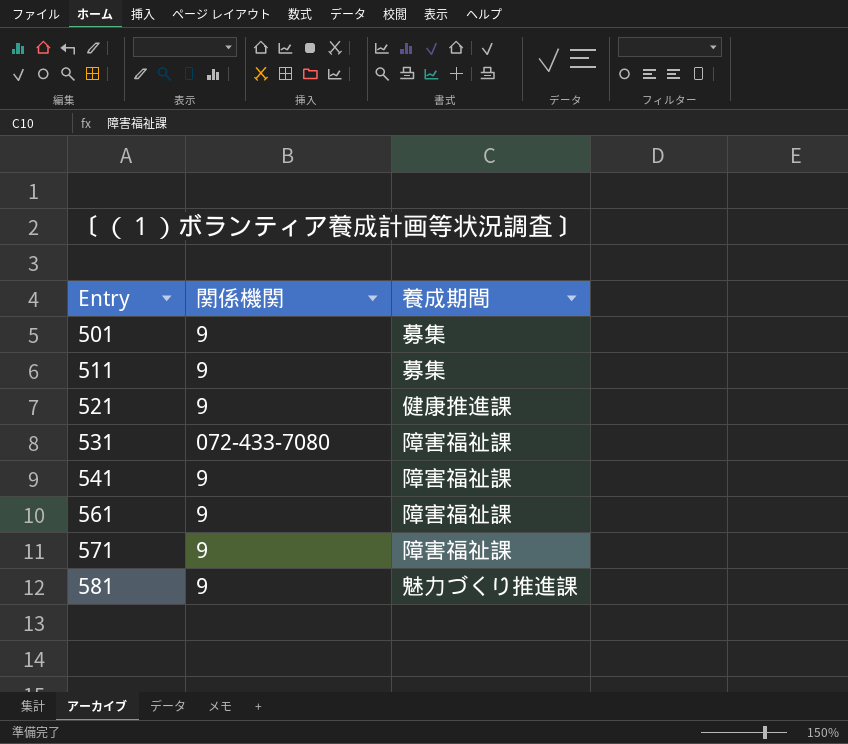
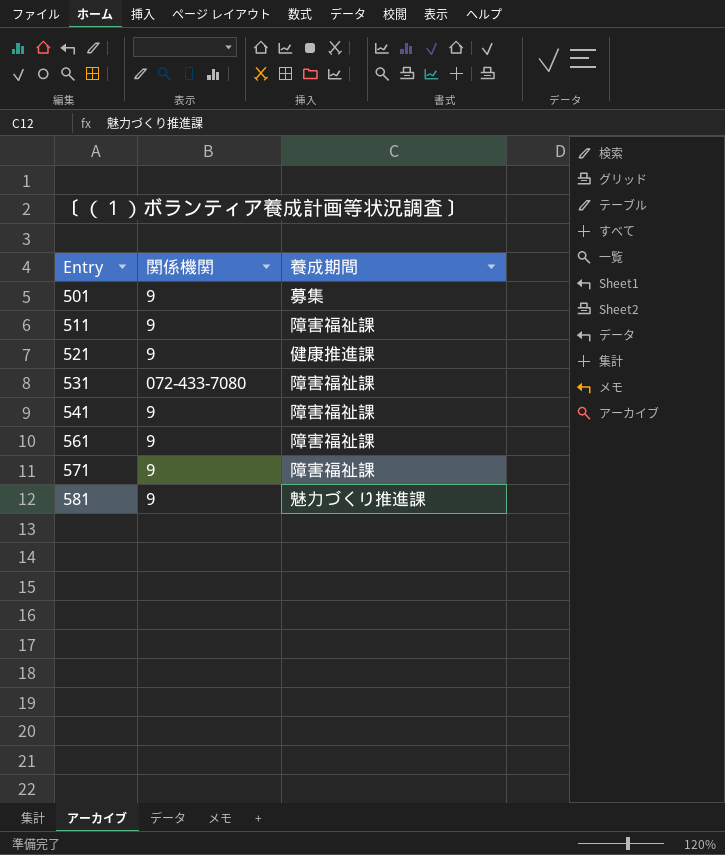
511 | 養成期間: 募集 -> 障害福祉課

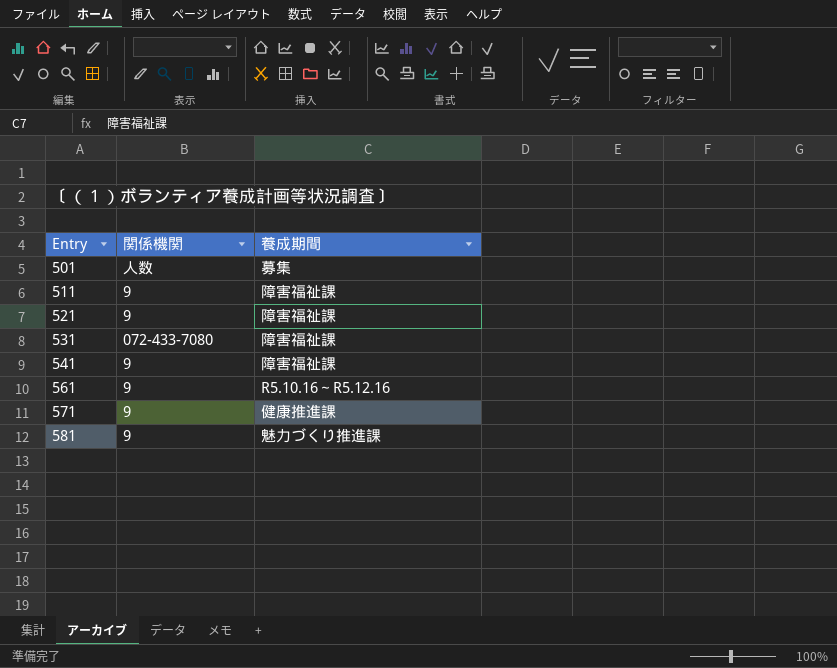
501 | 関係機関: 9 -> 人数
521 | 養成期間: 健康推進課 -> 障害福祉課
561 | 養成期間: 障害福祉課 -> R5.10.16～R5.12.16
571 | 養成期間: 障害福祉課 -> 健康推進課

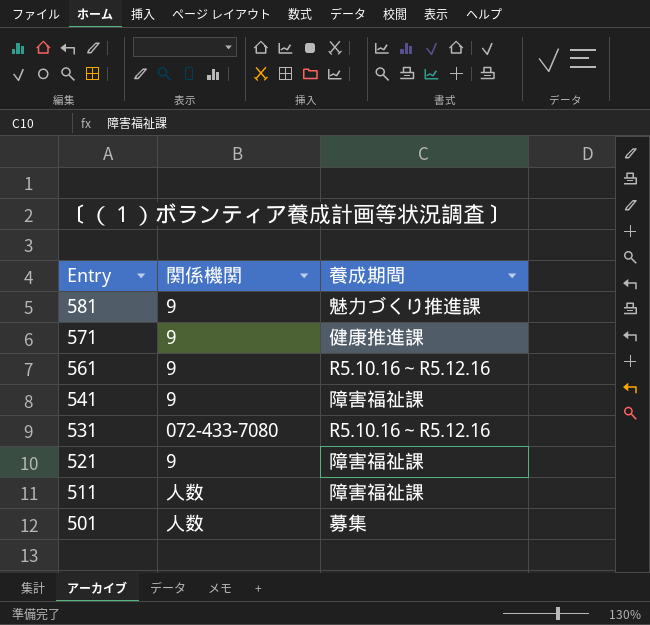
row order: Entry ascending -> Entry descending
531 | 養成期間: 障害福祉課 -> R5.10.16～R5.12.16
511 | 関係機関: 9 -> 人数

